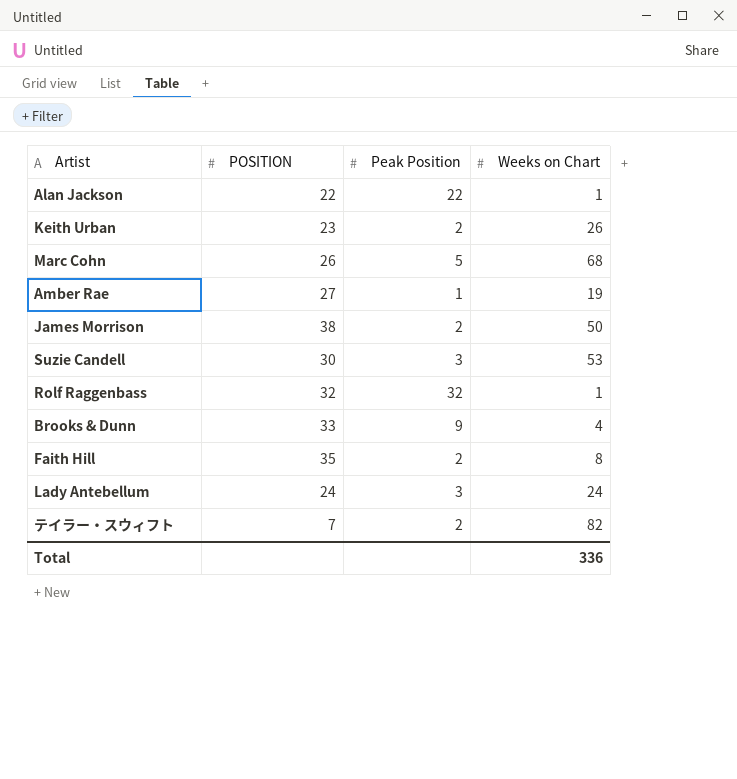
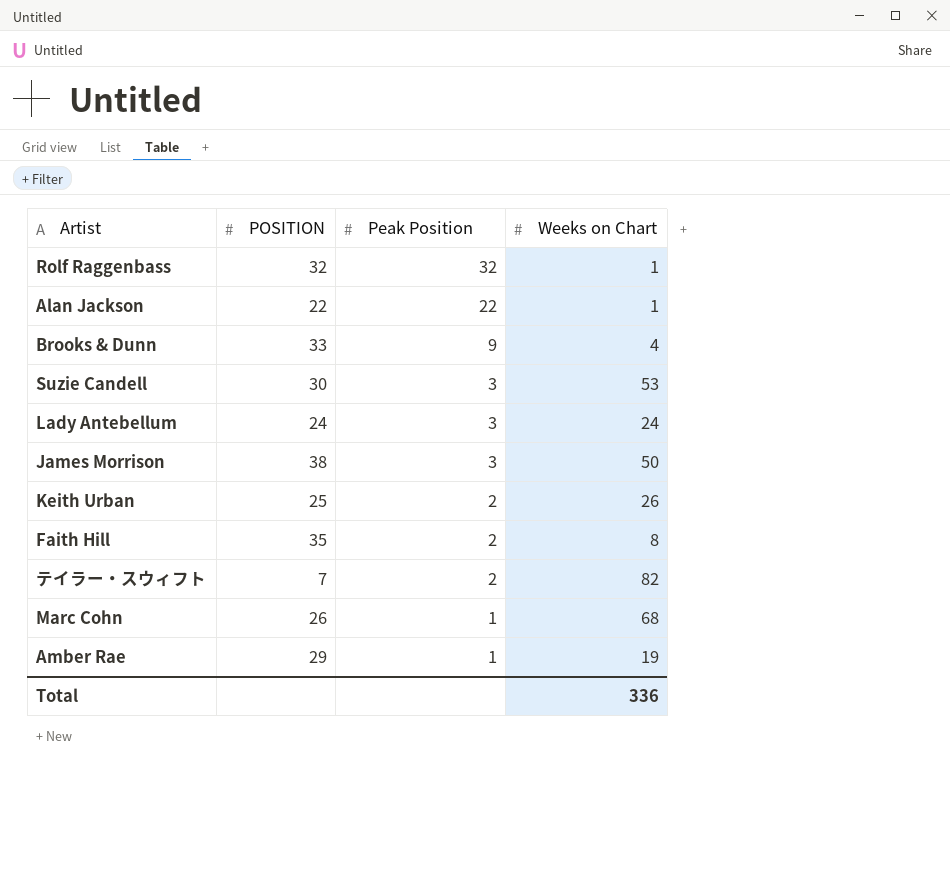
row order: none -> Peak Position descending
James Morrison | Peak Position: 2 -> 3
Keith Urban | POSITION: 23 -> 25
Marc Cohn | Peak Position: 5 -> 1
Amber Rae | POSITION: 27 -> 29

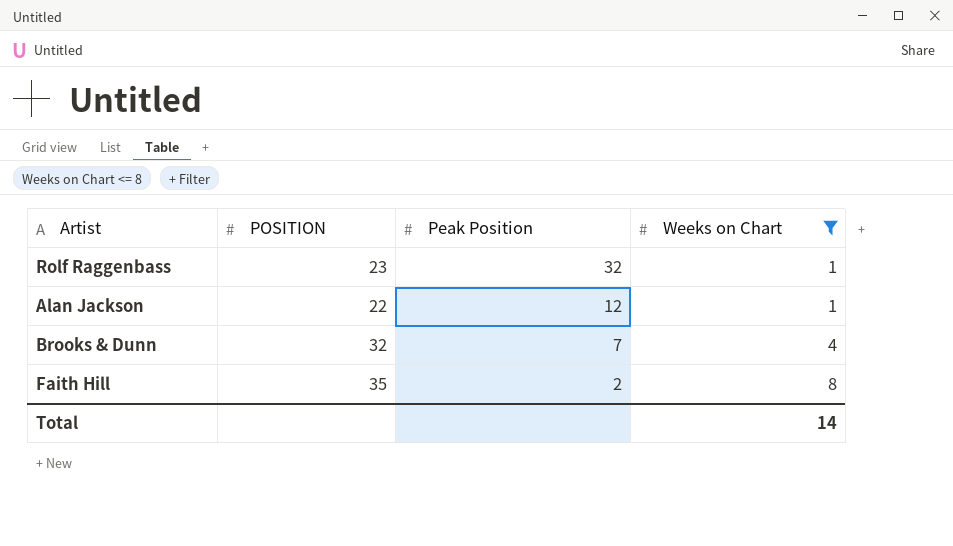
filter: none -> Weeks on Chart <= 8
Rolf Raggenbass | POSITION: 32 -> 23
Alan Jackson | Peak Position: 22 -> 12
Brooks & Dunn | POSITION: 33 -> 32
Brooks & Dunn | Peak Position: 9 -> 7
Total | Weeks on Chart: 336 -> 14

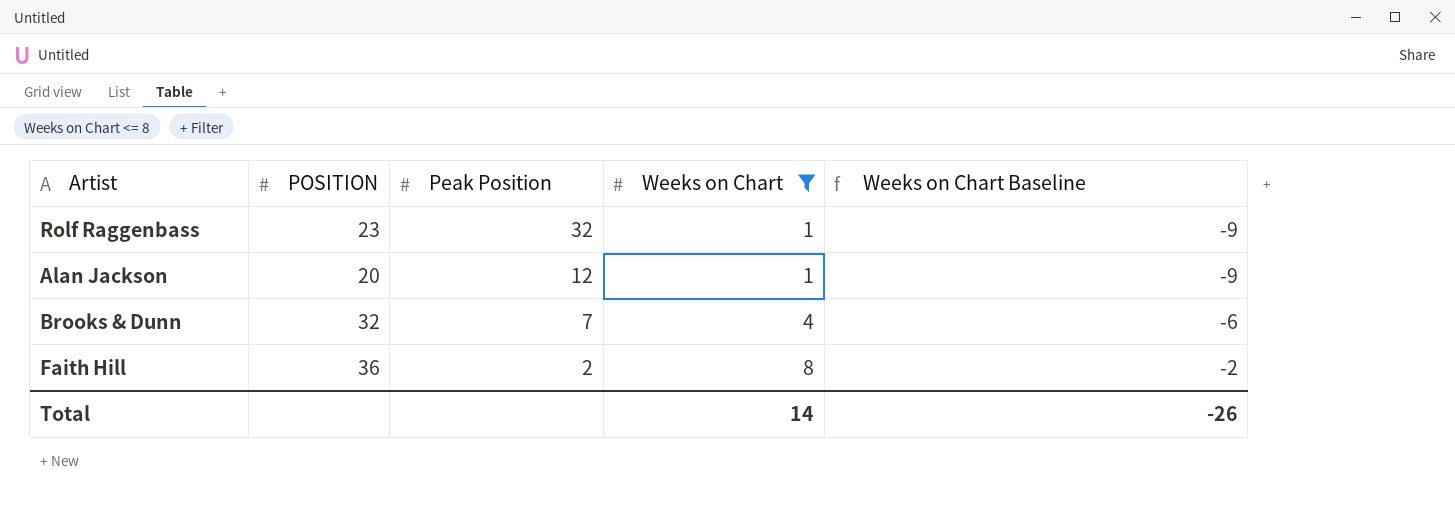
column Weeks on Chart Baseline | formula: none -> [Weeks on Chart] - 10
Alan Jackson | POSITION: 22 -> 20
Faith Hill | POSITION: 35 -> 36

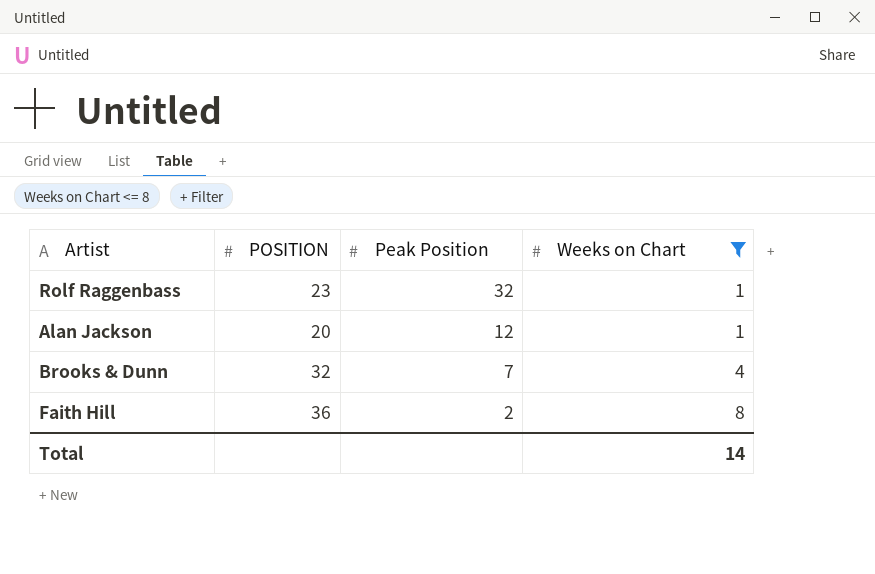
column Weeks on Chart Baseline | formula: [Weeks on Chart] - 10 -> none

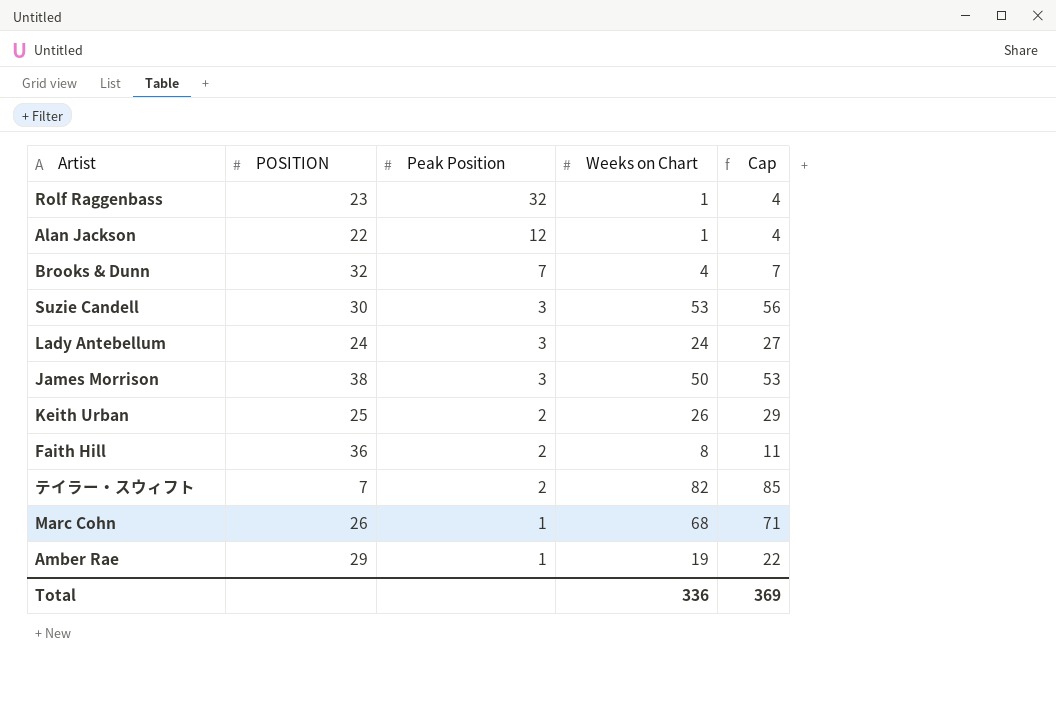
filter: Weeks on Chart <= 8 -> none
column Cap | formula: none -> [Weeks on Chart] + 3
Alan Jackson | POSITION: 20 -> 22
Total | Weeks on Chart: 14 -> 336

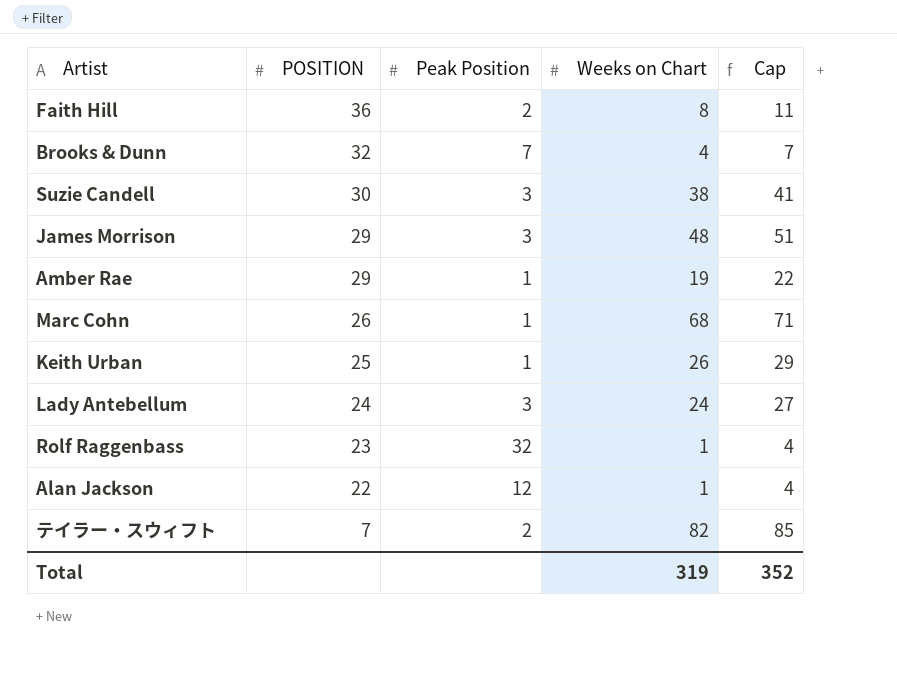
row order: Peak Position descending -> POSITION descending
Suzie Candell | Weeks on Chart: 53 -> 38
Suzie Candell | Cap: 56 -> 41
James Morrison | POSITION: 38 -> 29
James Morrison | Weeks on Chart: 50 -> 48
James Morrison | Cap: 53 -> 51
Keith Urban | Peak Position: 2 -> 1
Total | Weeks on Chart: 336 -> 319
Total | Cap: 369 -> 352

